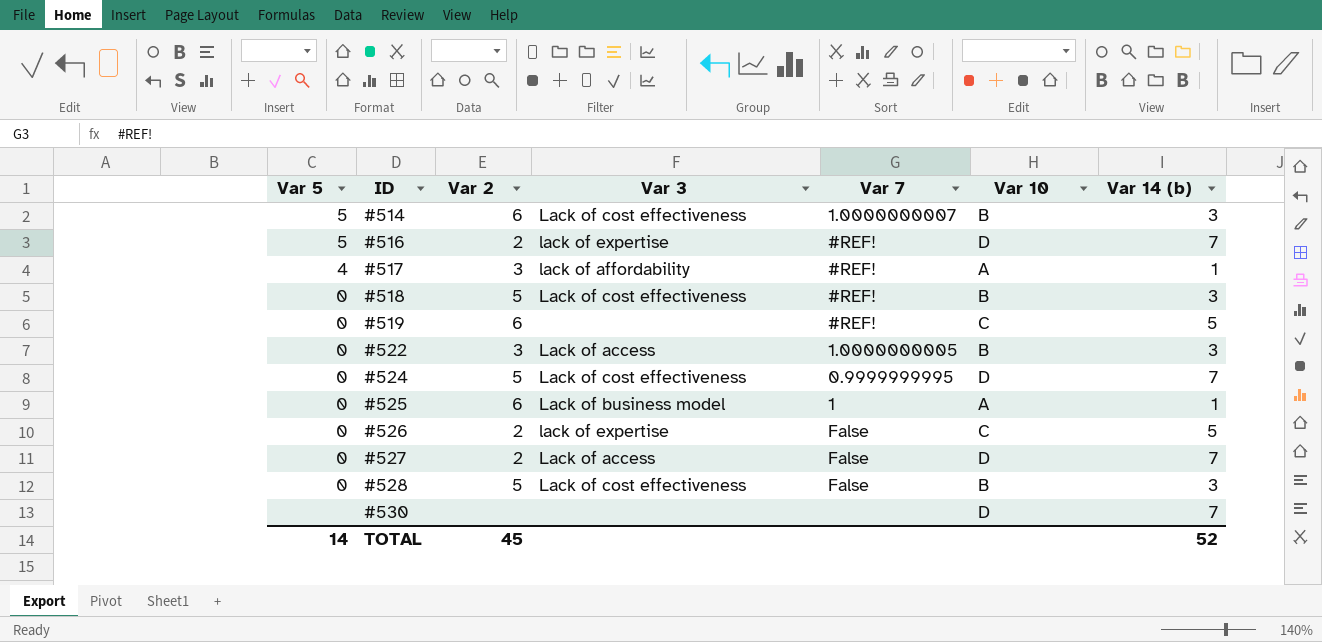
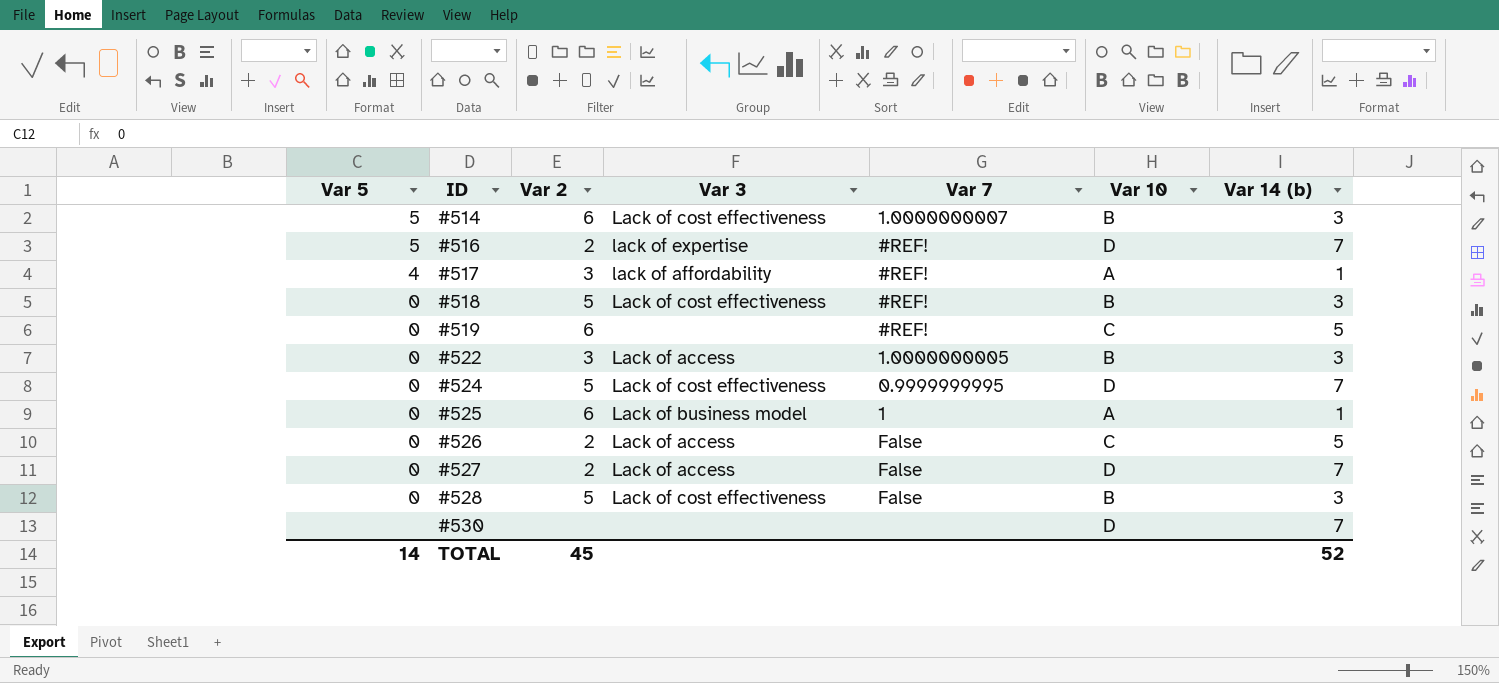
#526 | Var 3: lack of expertise -> Lack of access

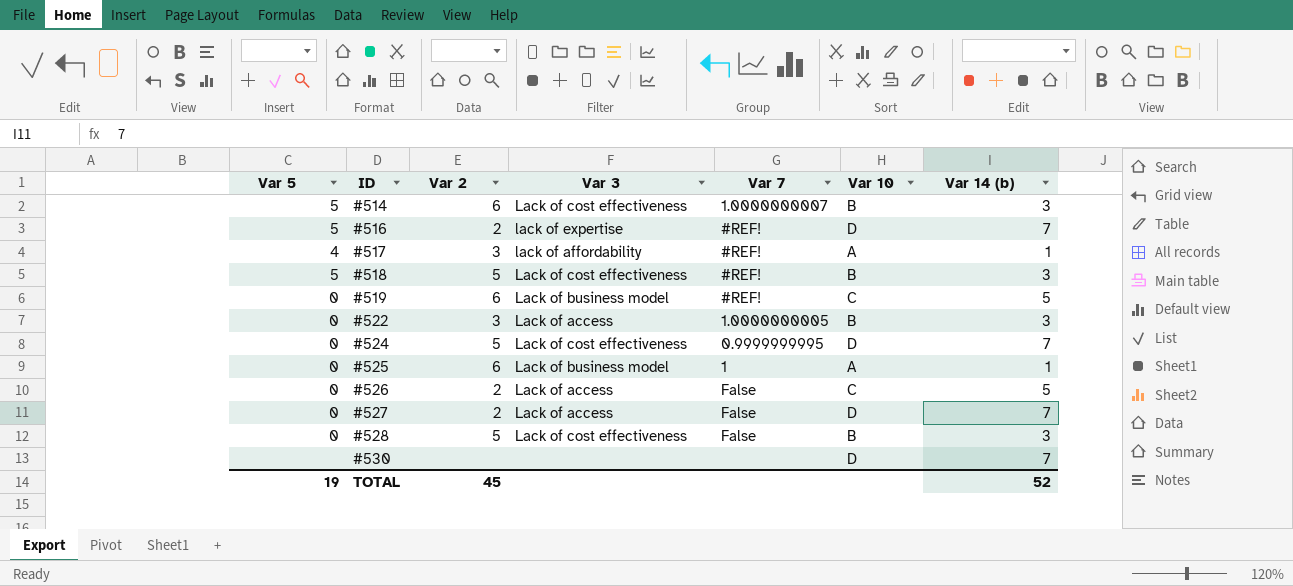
#518 | Var 5: 0 -> 5
#519 | Var 3: none -> Lack of business model
TOTAL | Var 5: 14 -> 19

